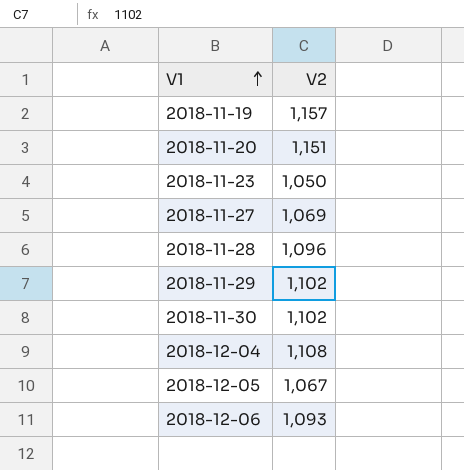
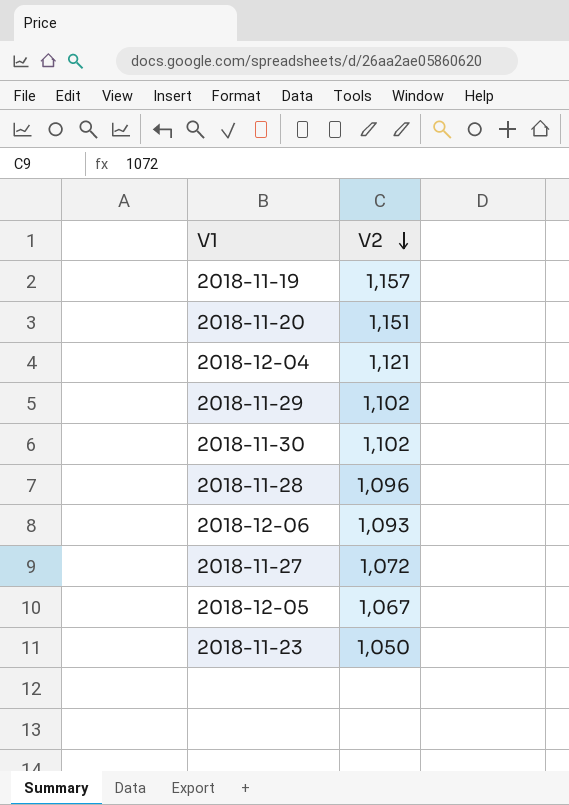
row order: V1 ascending -> V2 descending
2018-12-04 | V2: 1,108 -> 1,121
2018-11-27 | V2: 1,069 -> 1,072

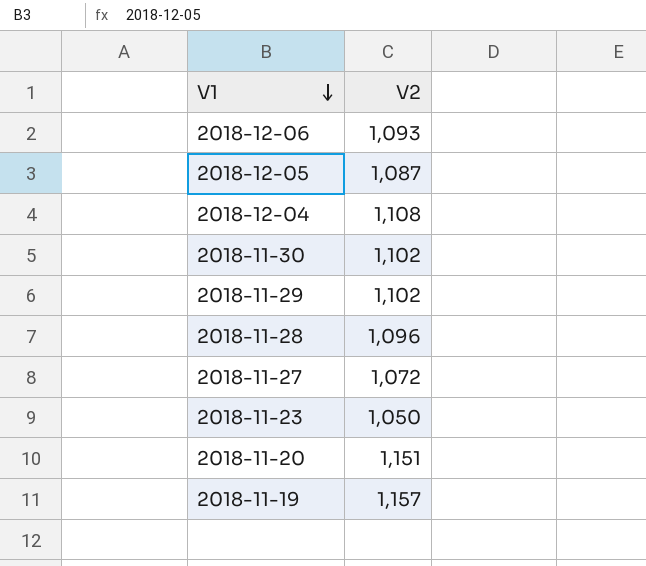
row order: V2 descending -> V1 descending
2018-12-05 | V2: 1,067 -> 1,087
2018-12-04 | V2: 1,121 -> 1,108

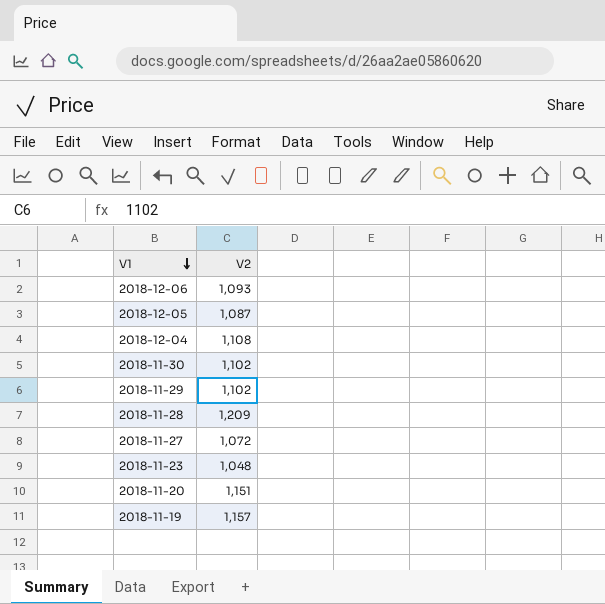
2018-11-28 | V2: 1,096 -> 1,209
2018-11-23 | V2: 1,050 -> 1,048

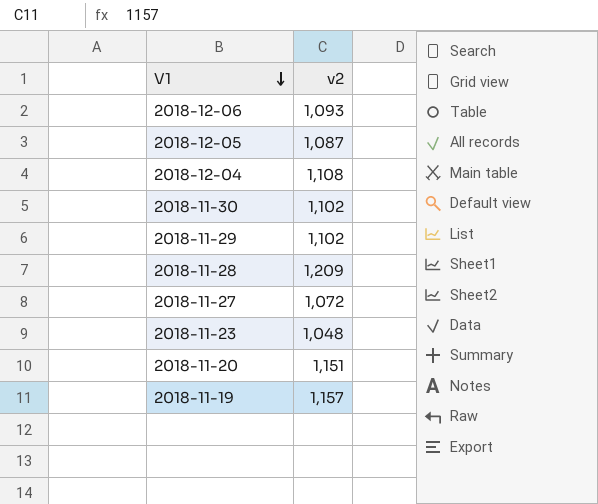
column name: V2 -> v2

